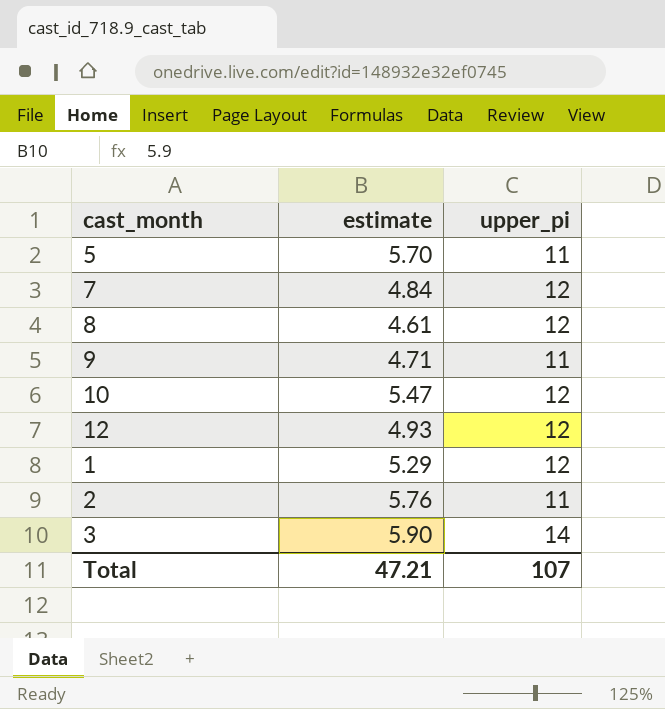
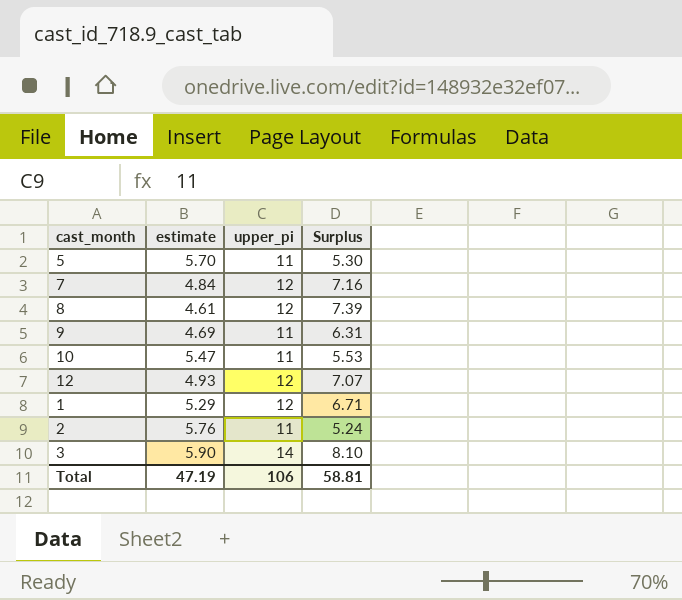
column Surplus | formula: none -> [upper_pi] - [estimate]
9 | estimate: 4.71 -> 4.69
10 | upper_pi: 12 -> 11
Total | estimate: 47.21 -> 47.19
Total | upper_pi: 107 -> 106

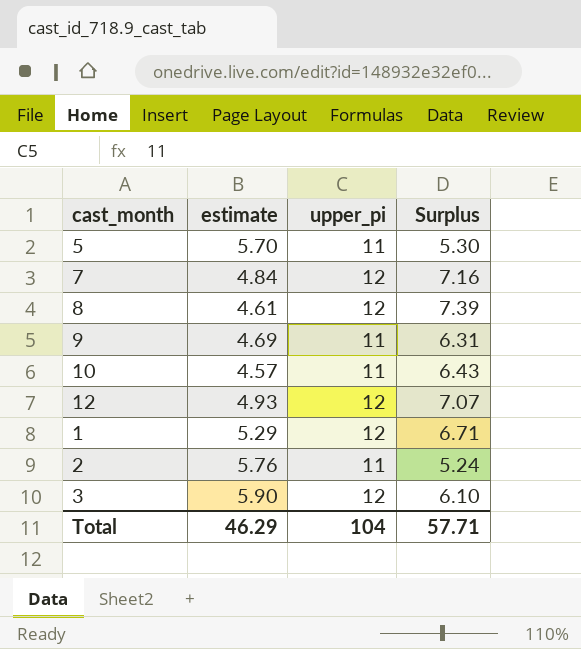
10 | estimate: 5.47 -> 4.57
10 | Surplus: 5.53 -> 6.43
3 | upper_pi: 14 -> 12
3 | Surplus: 8.10 -> 6.10
Total | estimate: 47.19 -> 46.29
Total | upper_pi: 106 -> 104
Total | Surplus: 58.81 -> 57.71

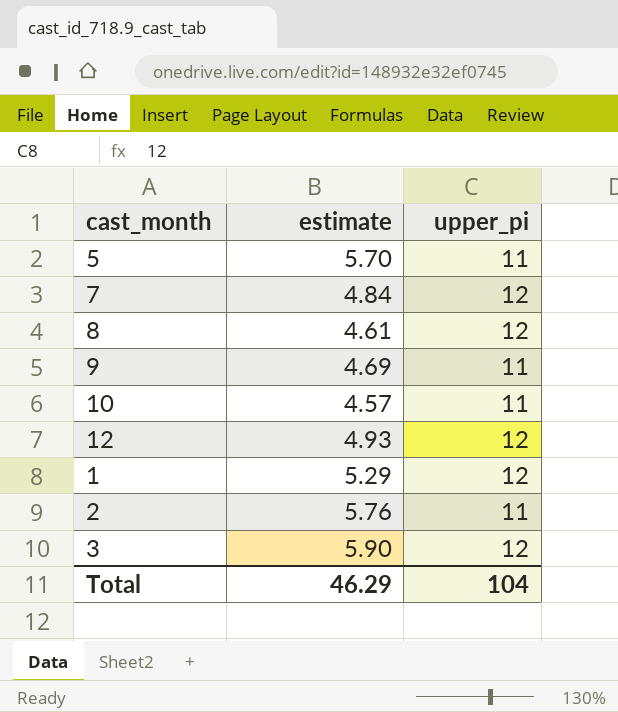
column Surplus | formula: [upper_pi] - [estimate] -> none

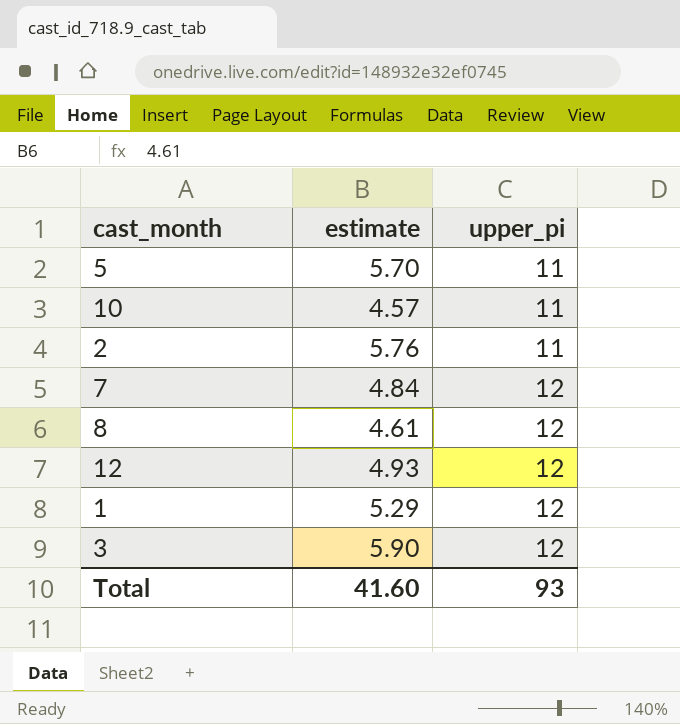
row order: none -> upper_pi ascending
row 9: 4.69 | 11 -> none
Total | estimate: 46.29 -> 41.60
Total | upper_pi: 104 -> 93

